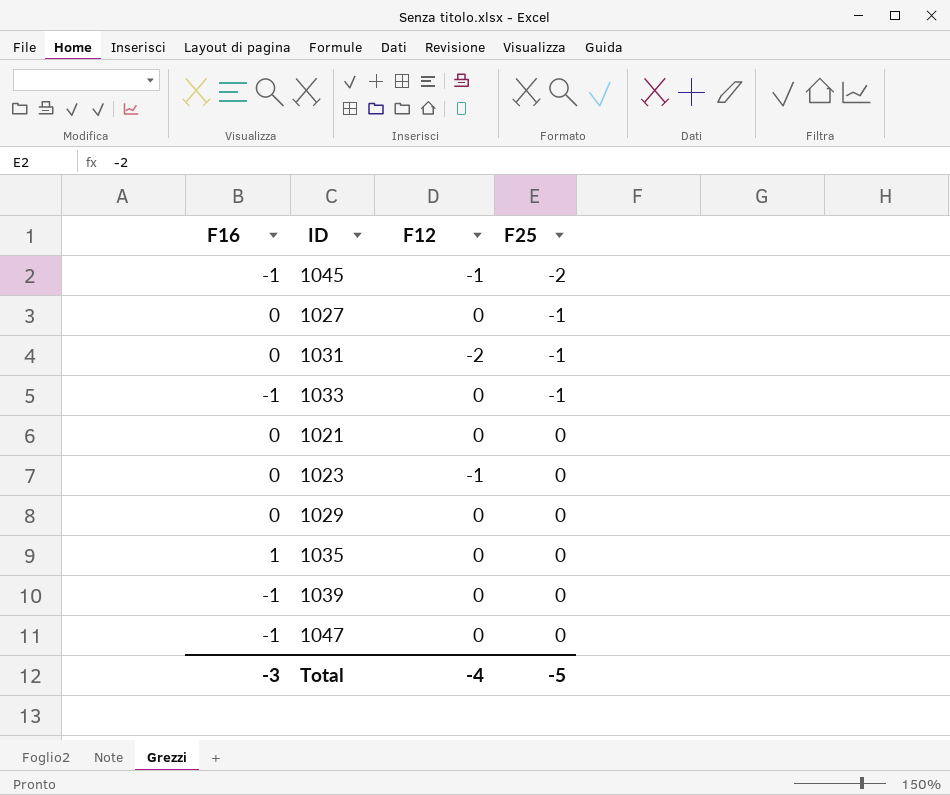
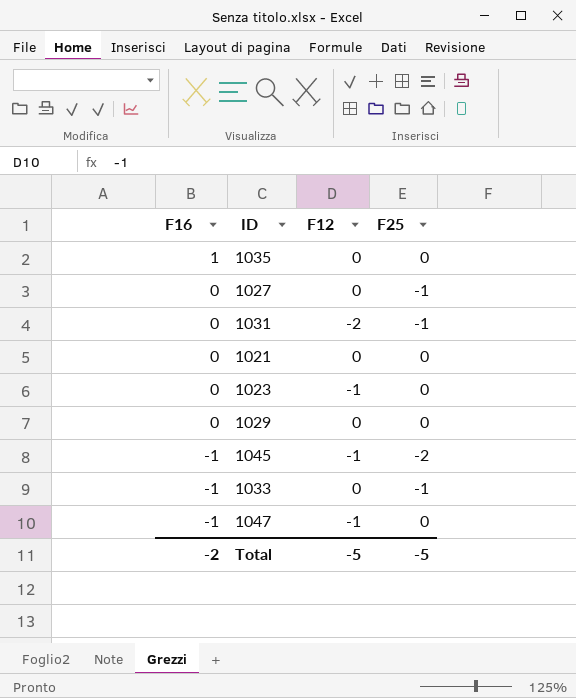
row order: F25 ascending -> F16 descending
row 1039: -1 | 0 | 0 -> none
1047 | F12: 0 -> -1
Total | F16: -3 -> -2
Total | F12: -4 -> -5

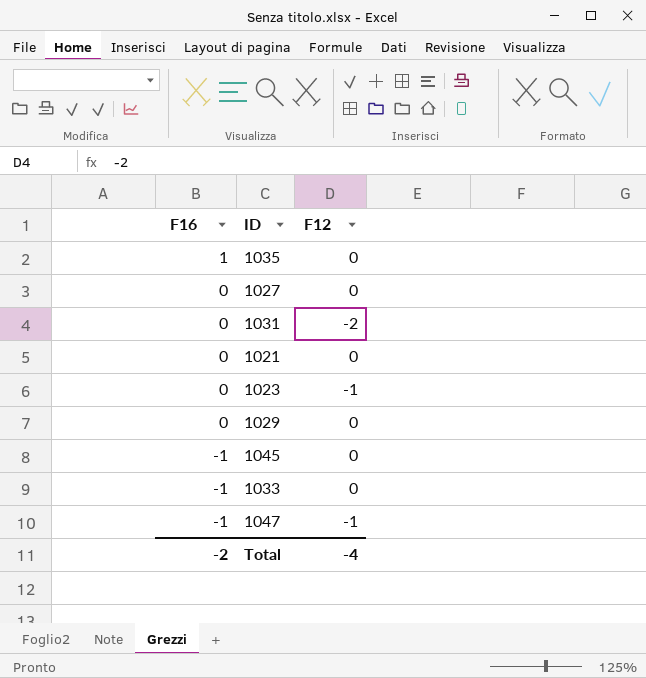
column F25 | position: 4 -> none
1045 | F12: -1 -> 0
Total | F12: -5 -> -4

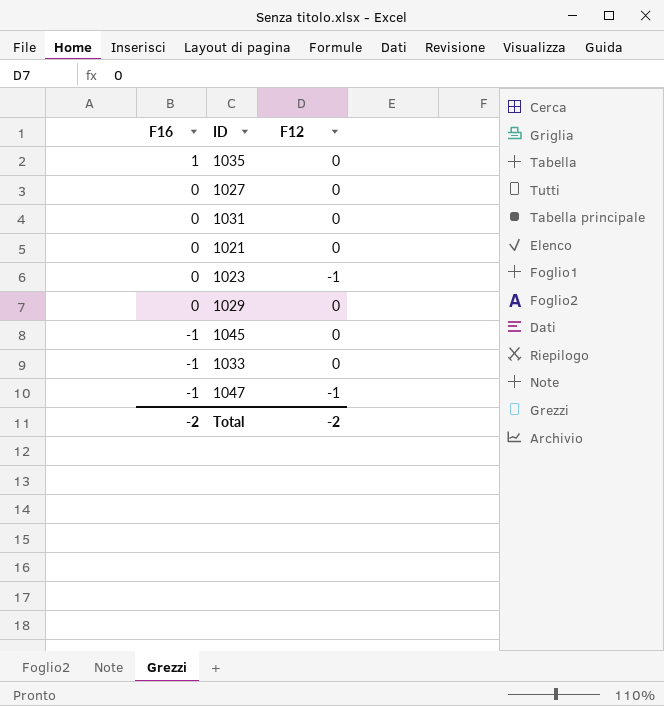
1031 | F12: -2 -> 0
Total | F12: -4 -> -2

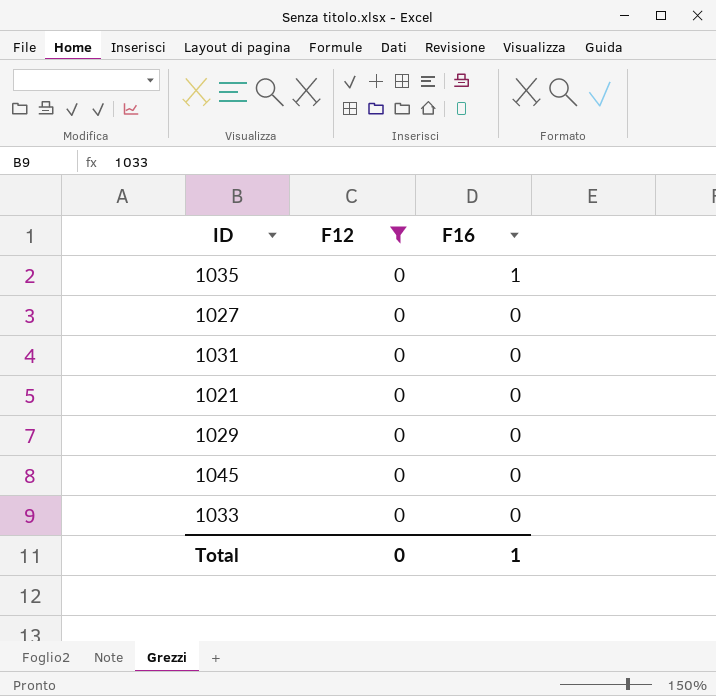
filter: none -> F12 = 0
column F16 | position: 1 -> 3
1045 | F16: -1 -> 0
1033 | F16: -1 -> 0
Total | F12: -2 -> 0
Total | F16: -2 -> 1

